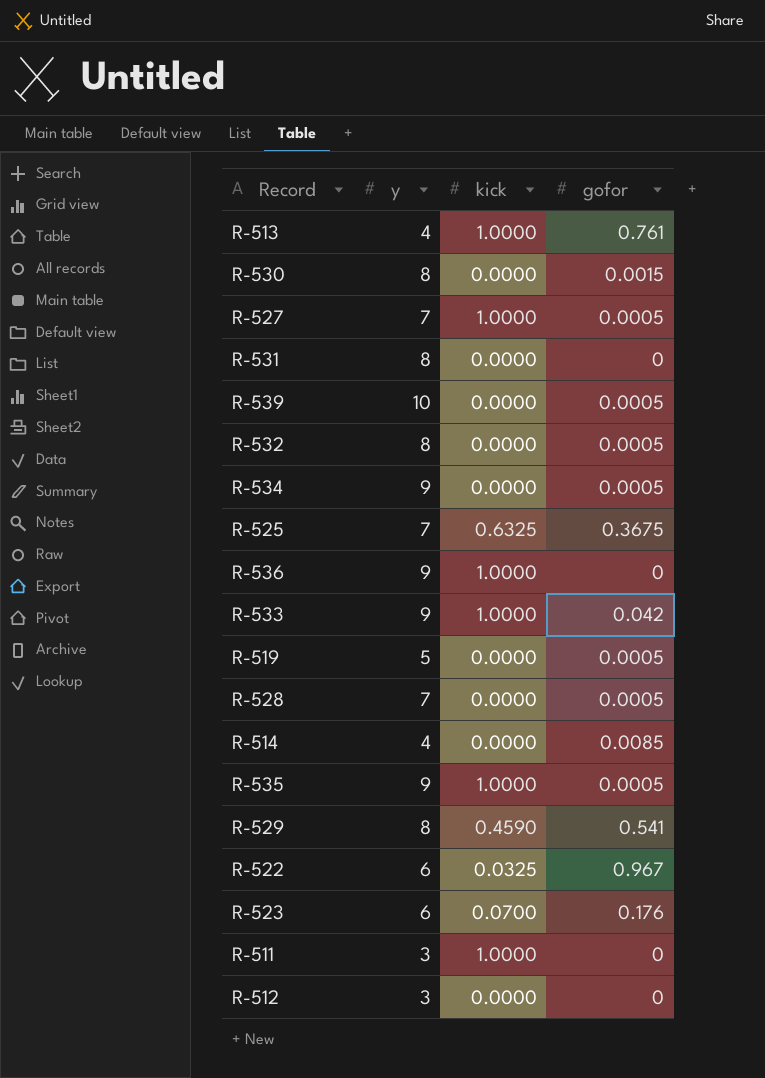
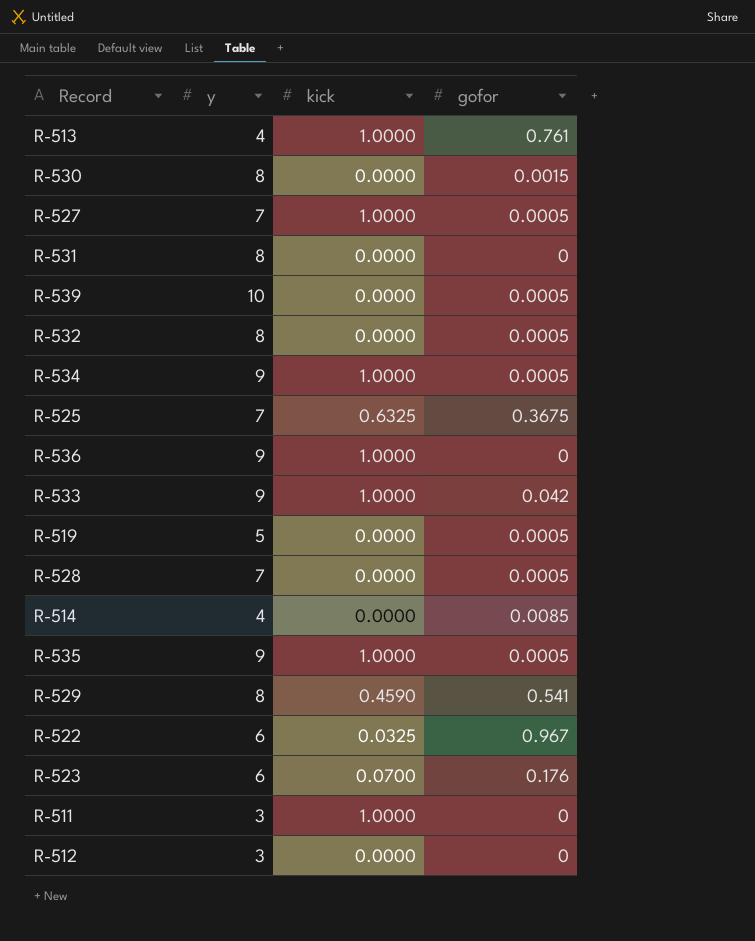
R-534 | kick: 0.0000 -> 1.0000

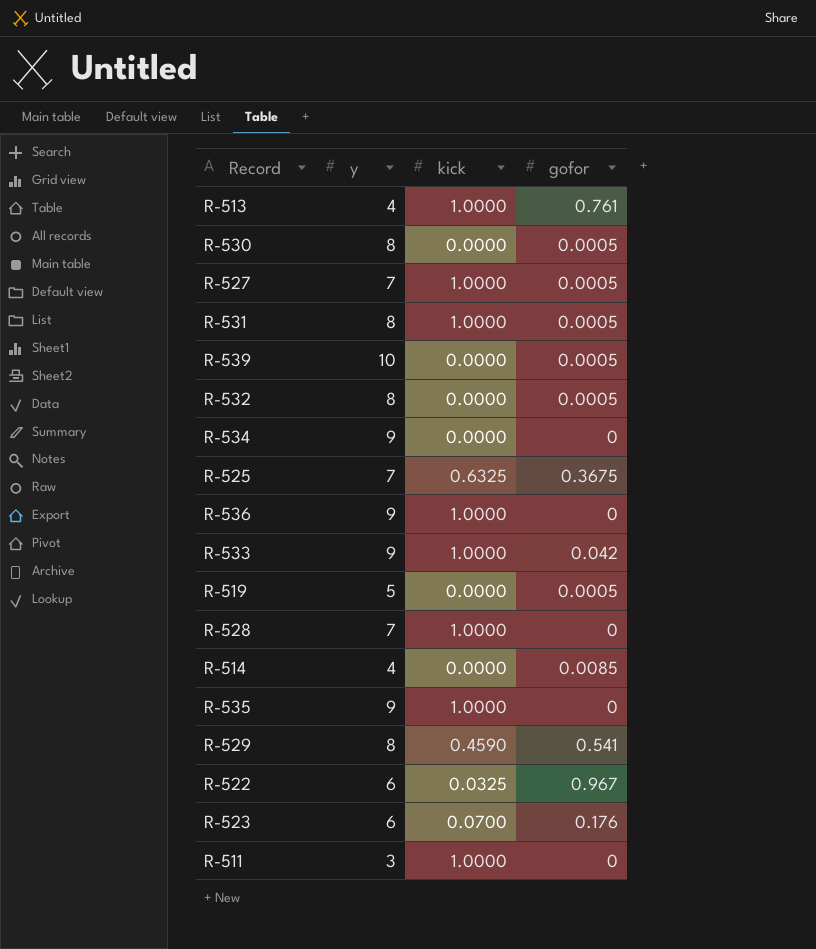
row R-512: 3 | 0.0000 | 0 -> none
R-530 | gofor: 0.0015 -> 0.0005
R-531 | kick: 0.0000 -> 1.0000
R-531 | gofor: 0 -> 0.0005
R-534 | kick: 1.0000 -> 0.0000
R-534 | gofor: 0.0005 -> 0
R-528 | kick: 0.0000 -> 1.0000
R-528 | gofor: 0.0005 -> 0
R-535 | gofor: 0.0005 -> 0

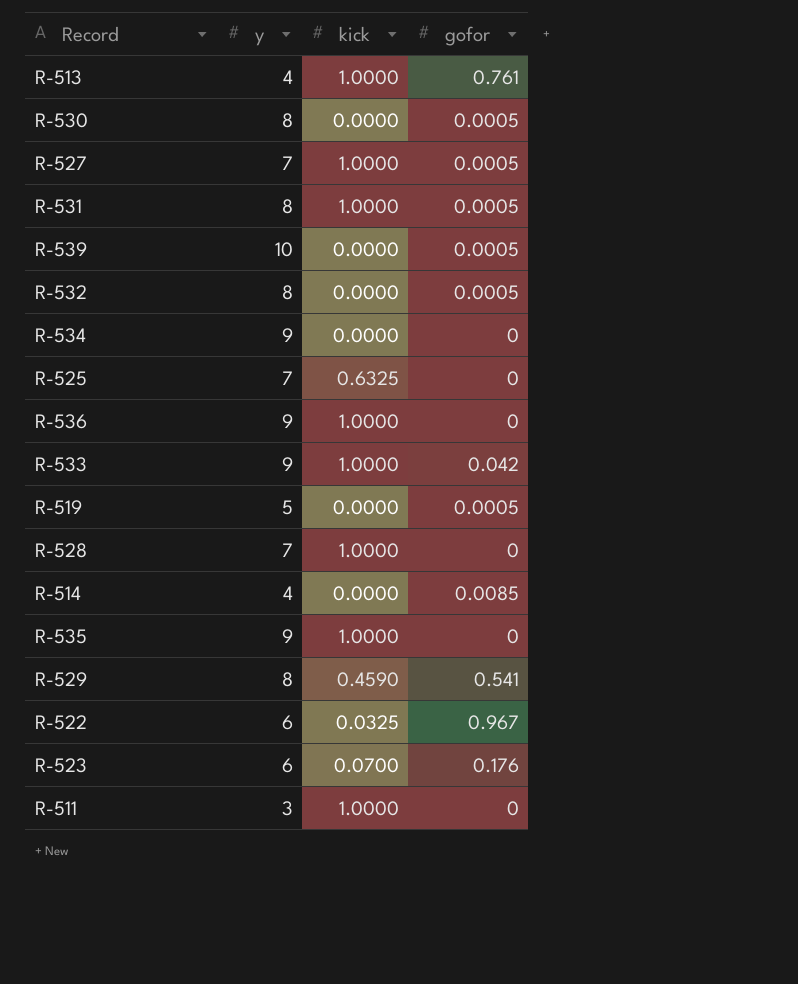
R-525 | gofor: 0.3675 -> 0

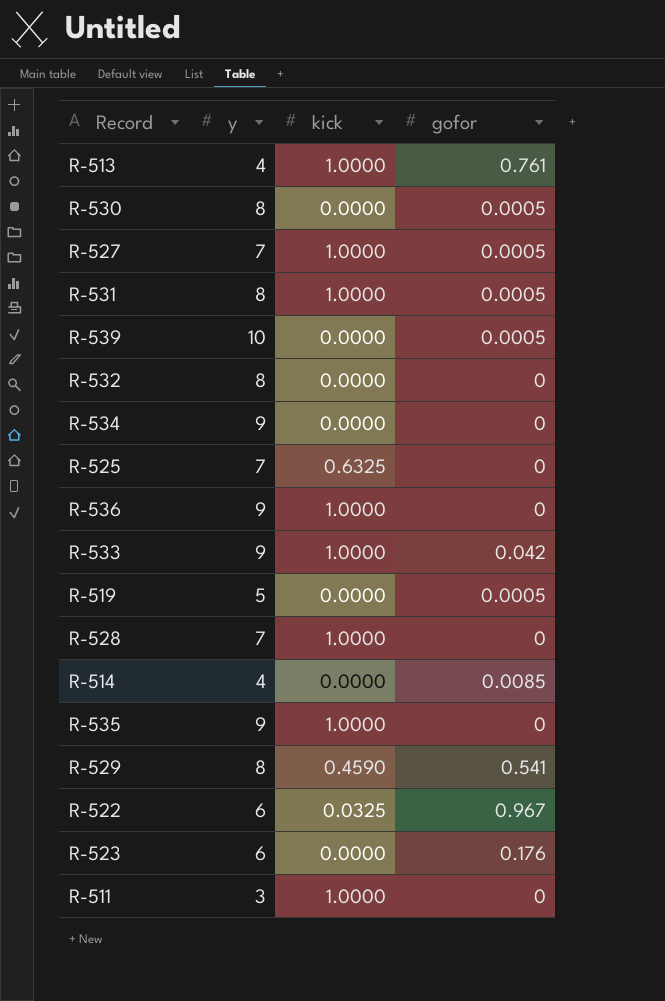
R-532 | gofor: 0.0005 -> 0
R-523 | kick: 0.0700 -> 0.0000

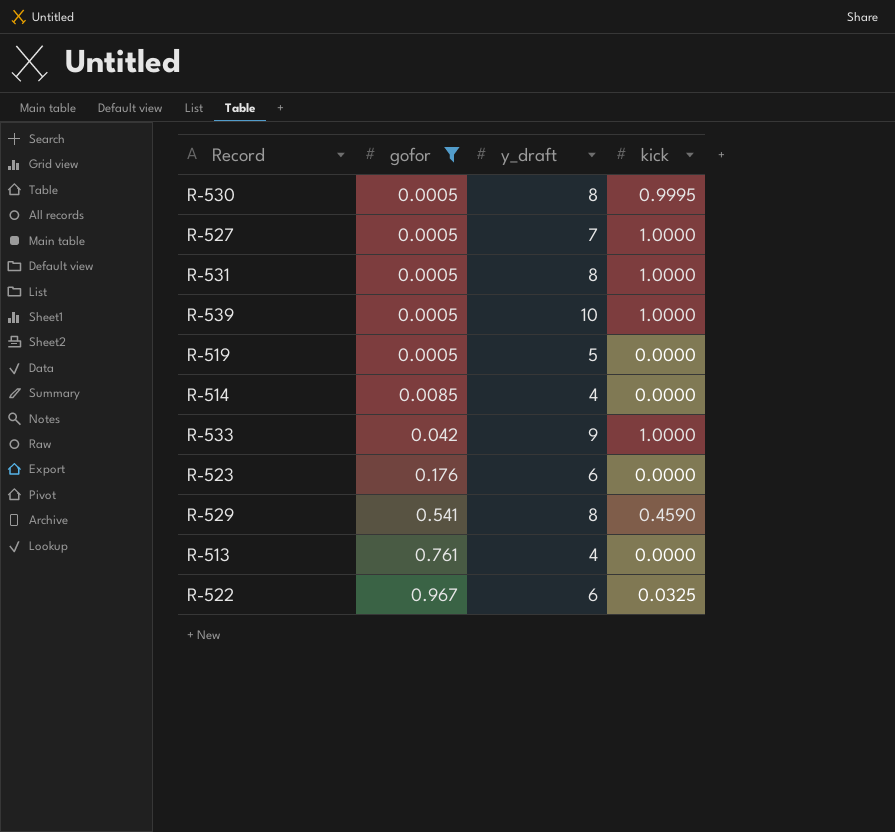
filter: none -> gofor != 0
row order: none -> gofor ascending
column gofor | position: 4 -> 2
column name: y -> y_draft
R-530 | kick: 0.0000 -> 0.9995
R-539 | kick: 0.0000 -> 1.0000
R-513 | kick: 1.0000 -> 0.0000

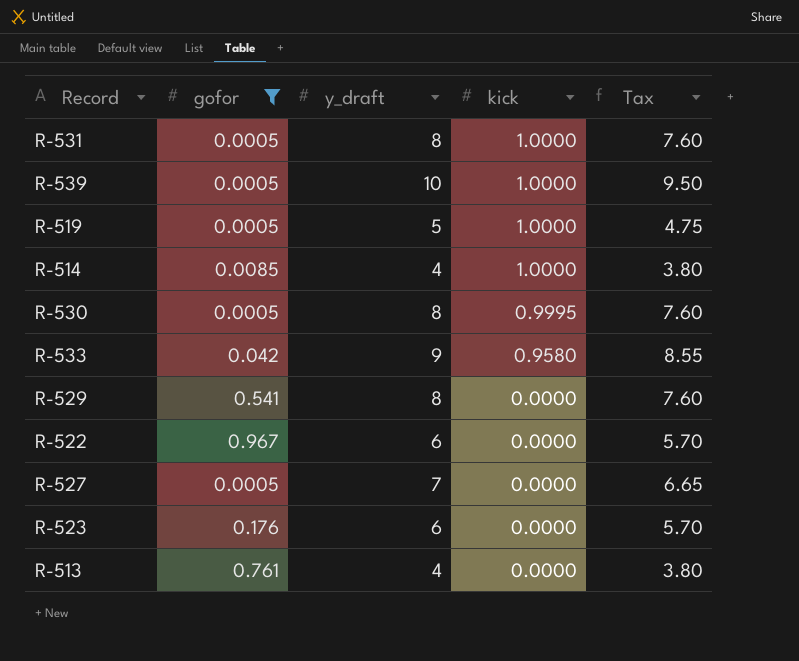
row order: gofor ascending -> kick descending
column Tax | formula: none -> [y_draft] * 0.95
R-519 | kick: 0.0000 -> 1.0000
R-514 | kick: 0.0000 -> 1.0000
R-533 | kick: 1.0000 -> 0.9580
R-529 | kick: 0.4590 -> 0.0000
R-522 | kick: 0.0325 -> 0.0000
R-527 | kick: 1.0000 -> 0.0000

